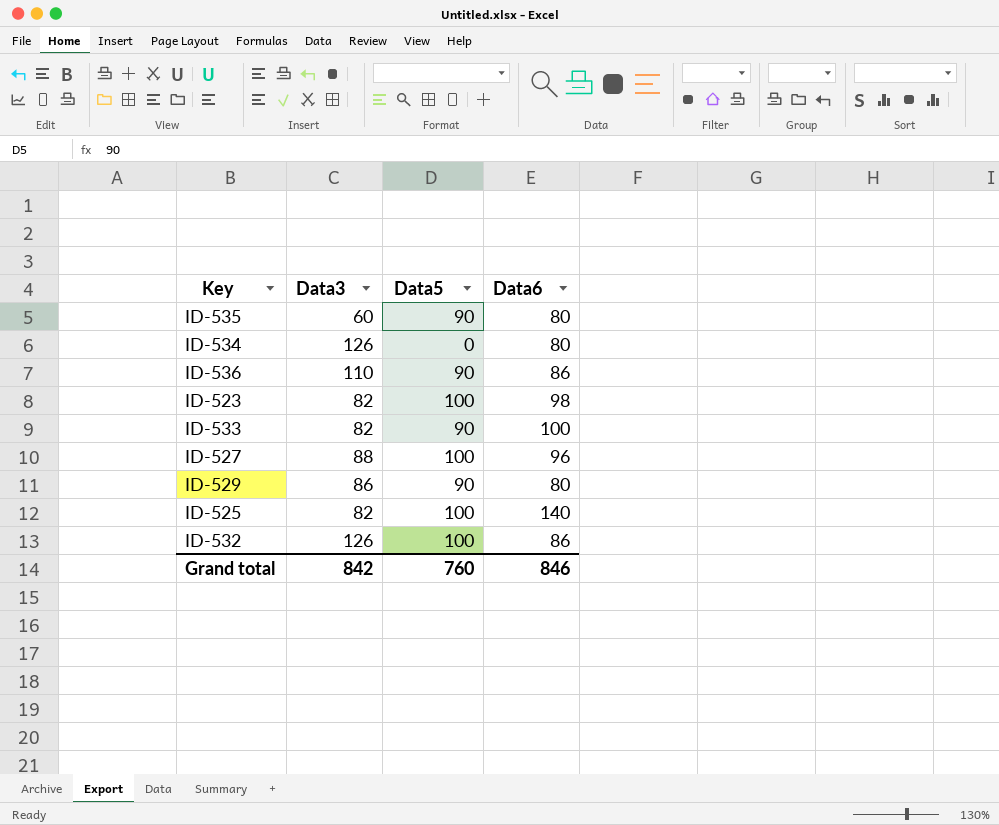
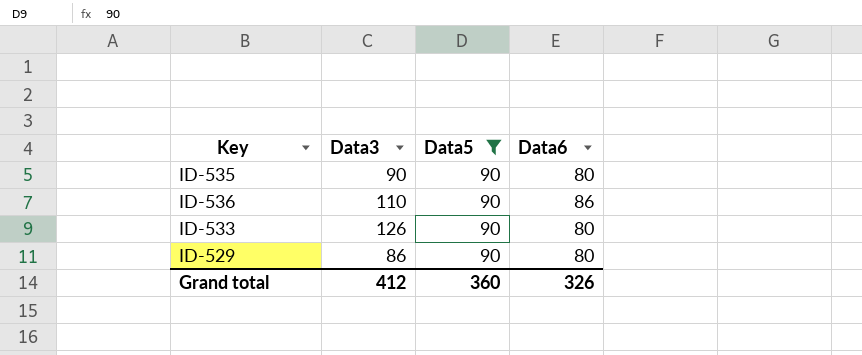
filter: none -> Data5 = 90
ID-535 | Data3: 60 -> 90
ID-533 | Data3: 82 -> 126
ID-533 | Data6: 100 -> 80
Grand total | Data3: 842 -> 412
Grand total | Data5: 760 -> 360
Grand total | Data6: 846 -> 326

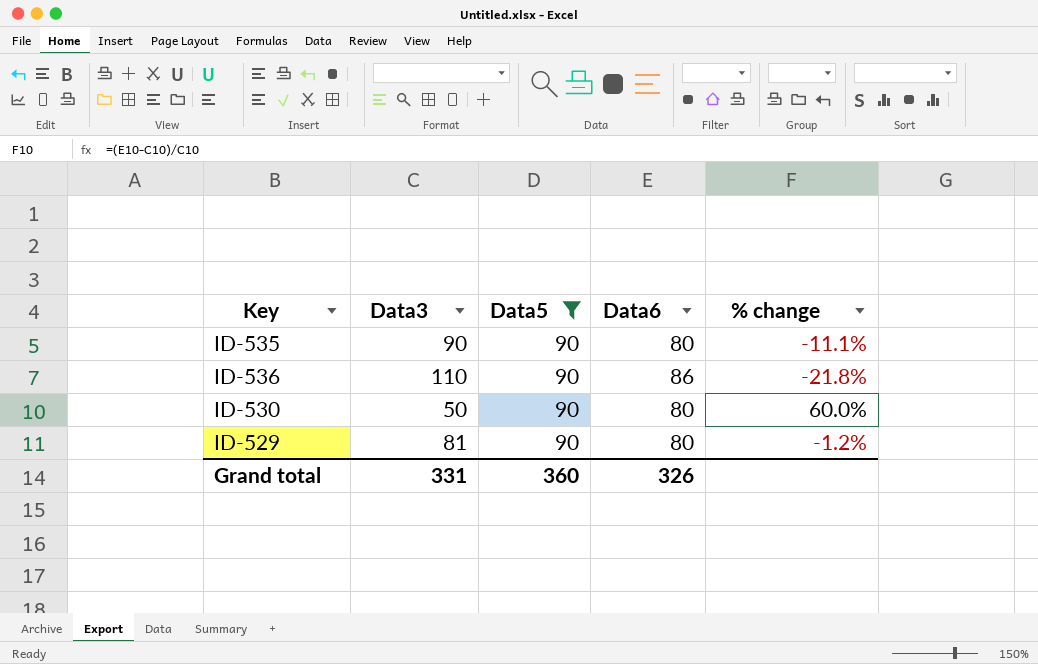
column % change | formula: none -> ([Data6] - [Data3]) / [Data3]
row ID-533: 126 | 90 | 80 -> none
row ID-530: none -> 50 | 90 | 80 | 60.0%
ID-529 | Data3: 86 -> 81
Grand total | Data3: 412 -> 331

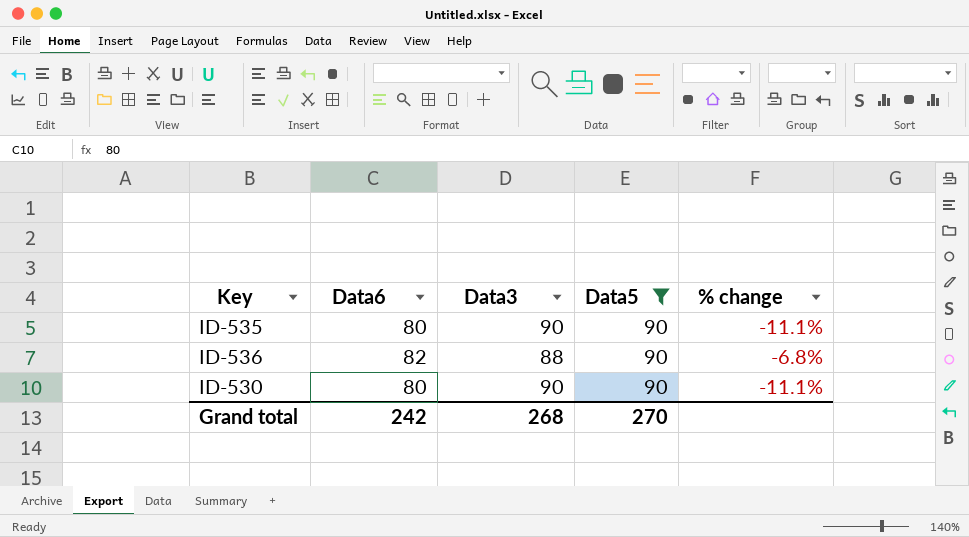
column Data6 | position: 4 -> 2
row ID-529: 81 | 90 | 80 | -1.2% -> none
ID-536 | Data6: 86 -> 82
ID-536 | Data3: 110 -> 88
ID-536 | % change: -21.8% -> -6.8%
ID-530 | Data3: 50 -> 90
ID-530 | % change: 60.0% -> -11.1%
Grand total | Data6: 326 -> 242
Grand total | Data3: 331 -> 268
Grand total | Data5: 360 -> 270

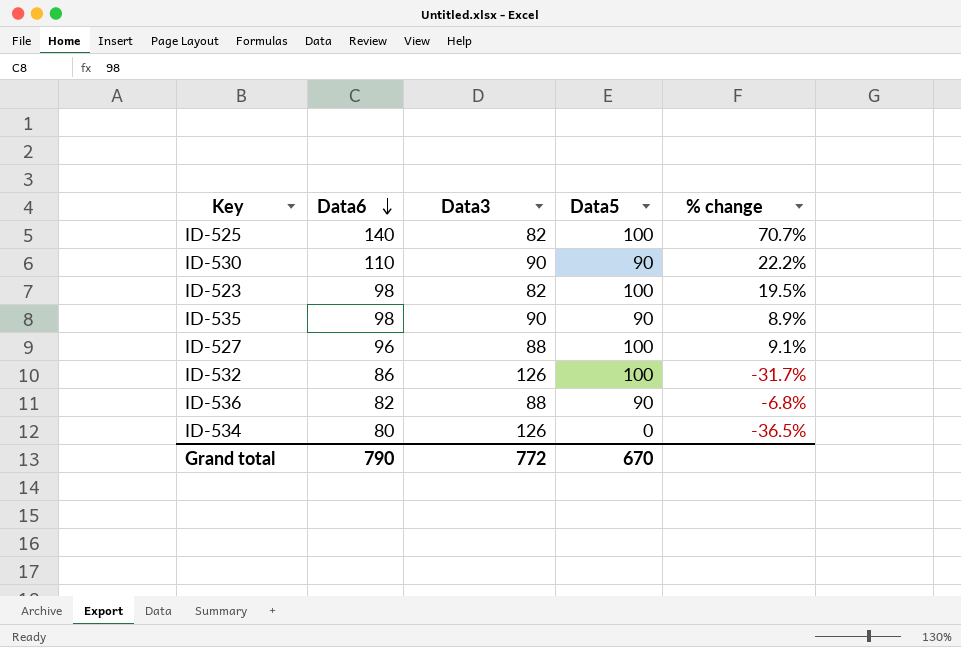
filter: Data5 = 90 -> none
row order: none -> Data6 descending
ID-530 | Data6: 80 -> 110
ID-530 | % change: -11.1% -> 22.2%
ID-535 | Data6: 80 -> 98
ID-535 | % change: -11.1% -> 8.9%
Grand total | Data6: 242 -> 790
Grand total | Data3: 268 -> 772
Grand total | Data5: 270 -> 670

